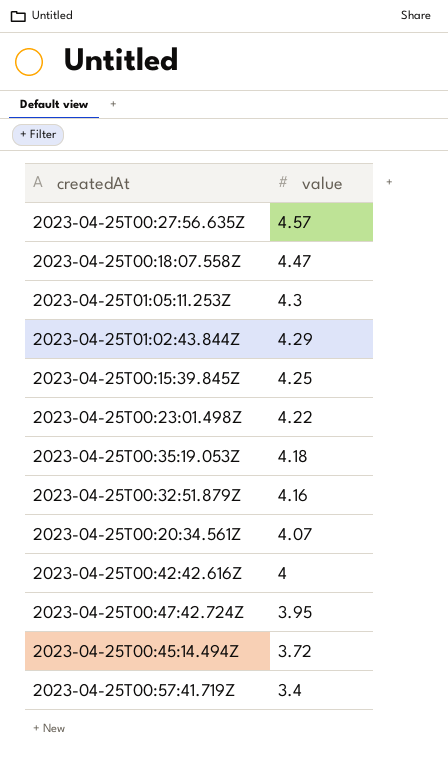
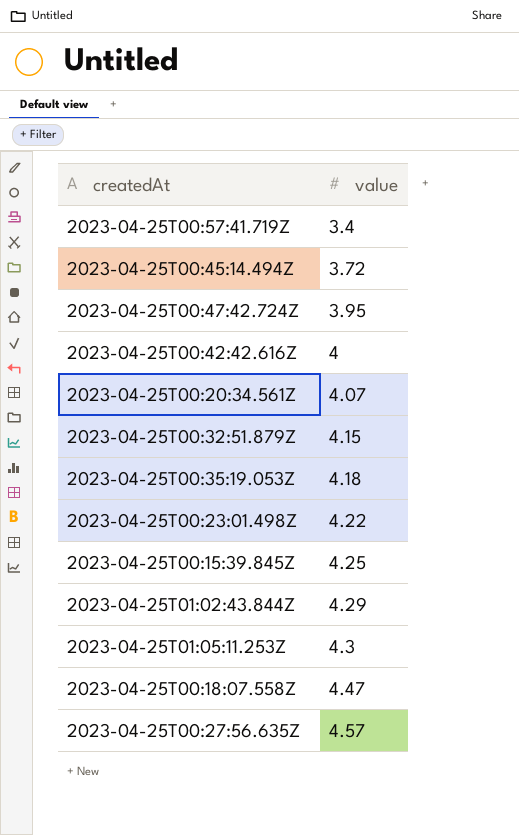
row order: value descending -> value ascending
2023-04-25T00:32:51.879Z | value: 4.16 -> 4.15

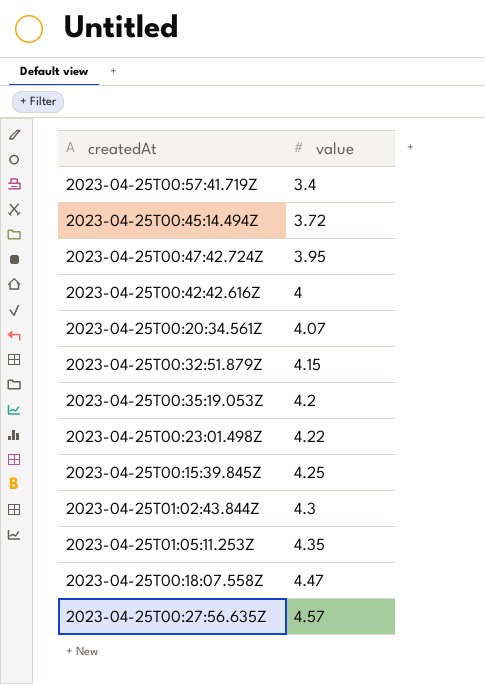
2023-04-25T00:35:19.053Z | value: 4.18 -> 4.2
2023-04-25T01:02:43.844Z | value: 4.29 -> 4.3
2023-04-25T01:05:11.253Z | value: 4.3 -> 4.35

